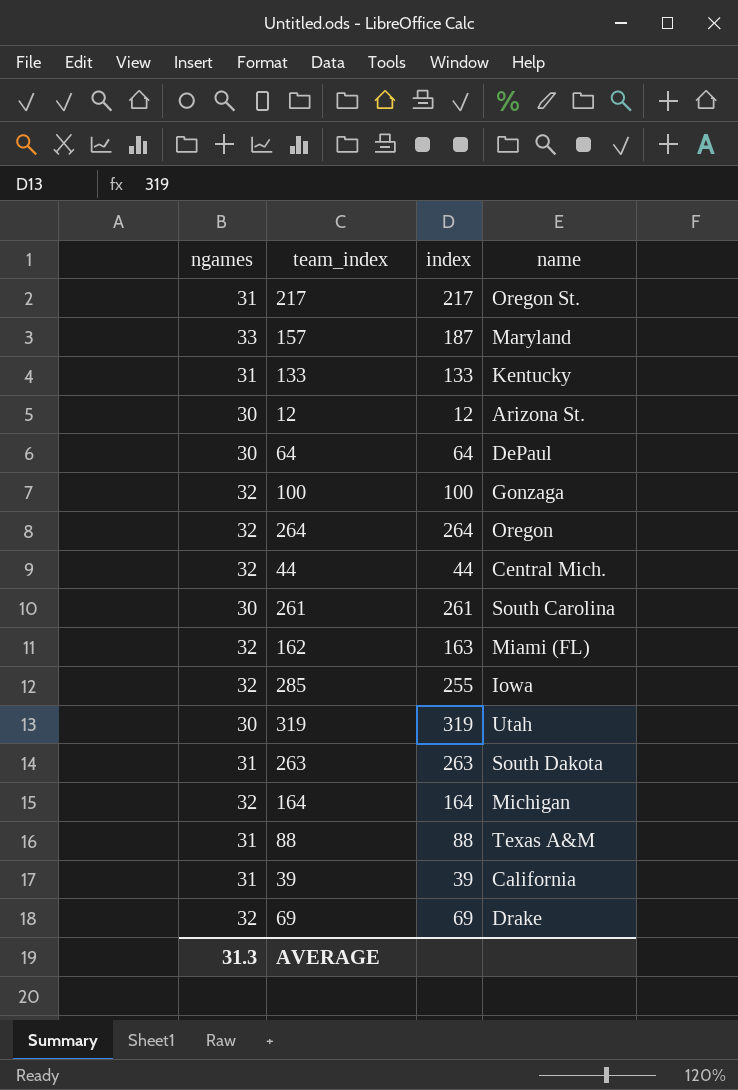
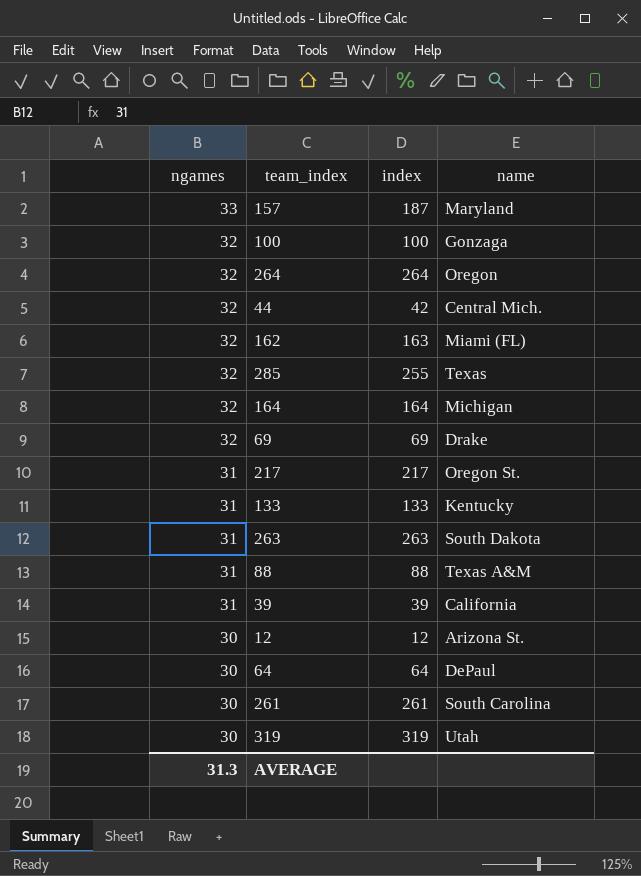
row order: none -> ngames descending
44 | index: 44 -> 42
285 | name: Iowa -> Texas

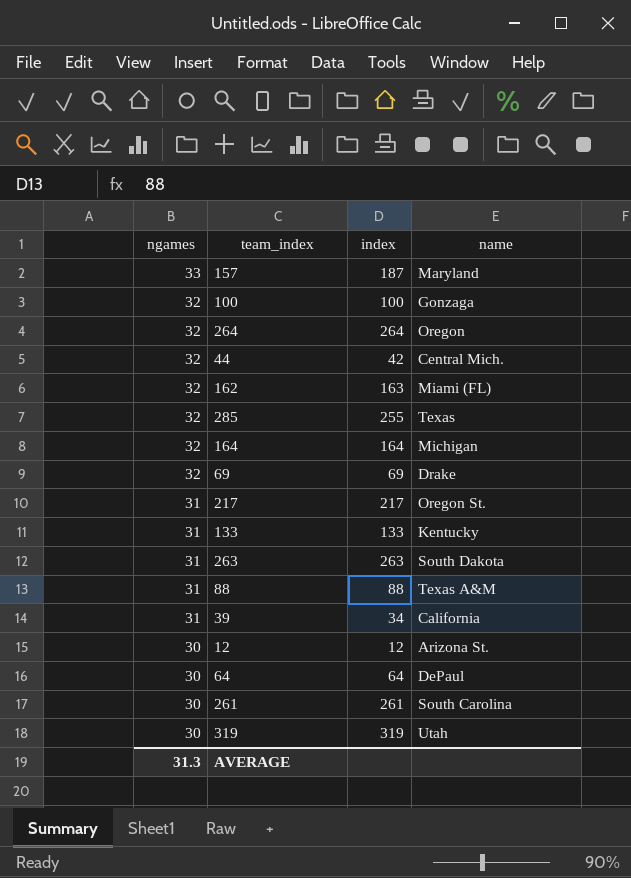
39 | index: 39 -> 34

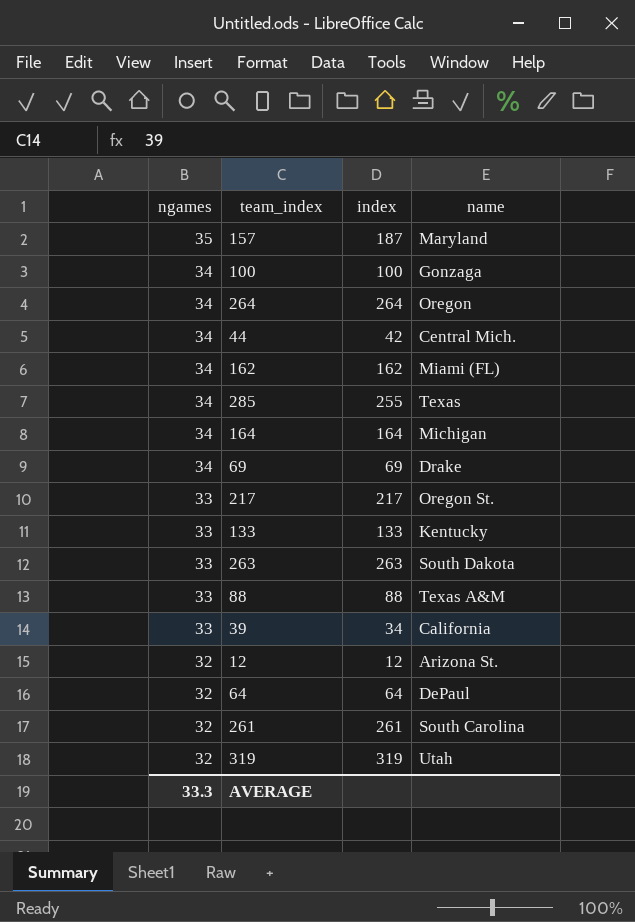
157 | ngames: 33 -> 35
100 | ngames: 32 -> 34
264 | ngames: 32 -> 34
44 | ngames: 32 -> 34
162 | ngames: 32 -> 34
162 | index: 163 -> 162
285 | ngames: 32 -> 34
164 | ngames: 32 -> 34
69 | ngames: 32 -> 34
217 | ngames: 31 -> 33
133 | ngames: 31 -> 33
263 | ngames: 31 -> 33
88 | ngames: 31 -> 33
39 | ngames: 31 -> 33
12 | ngames: 30 -> 32
64 | ngames: 30 -> 32
261 | ngames: 30 -> 32
319 | ngames: 30 -> 32
AVERAGE | ngames: 31.3 -> 33.3

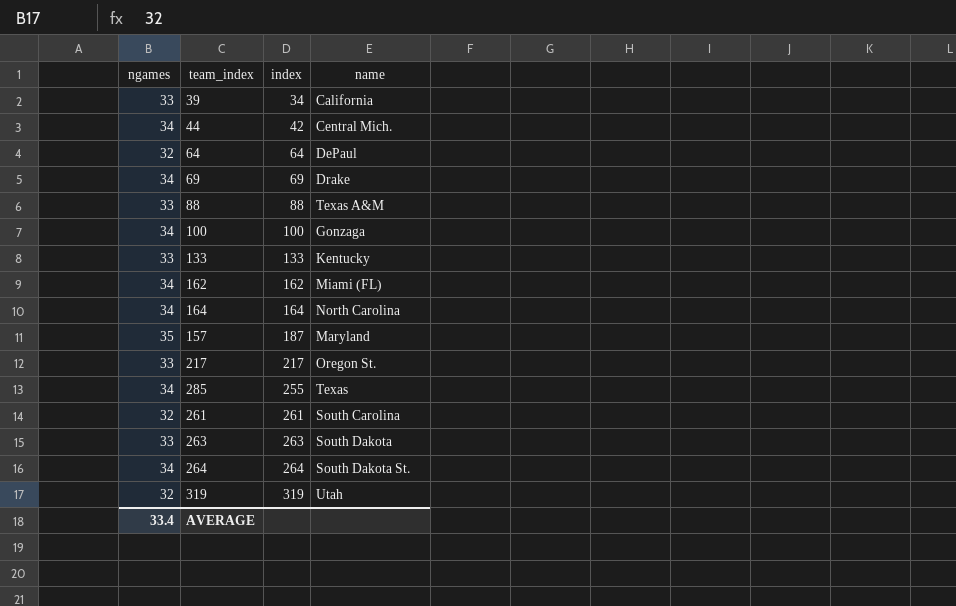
row order: ngames descending -> index ascending
row 12: 32 | 12 | Arizona St. -> none
164 | name: Michigan -> North Carolina
264 | name: Oregon -> South Dakota St.
AVERAGE | ngames: 33.3 -> 33.4

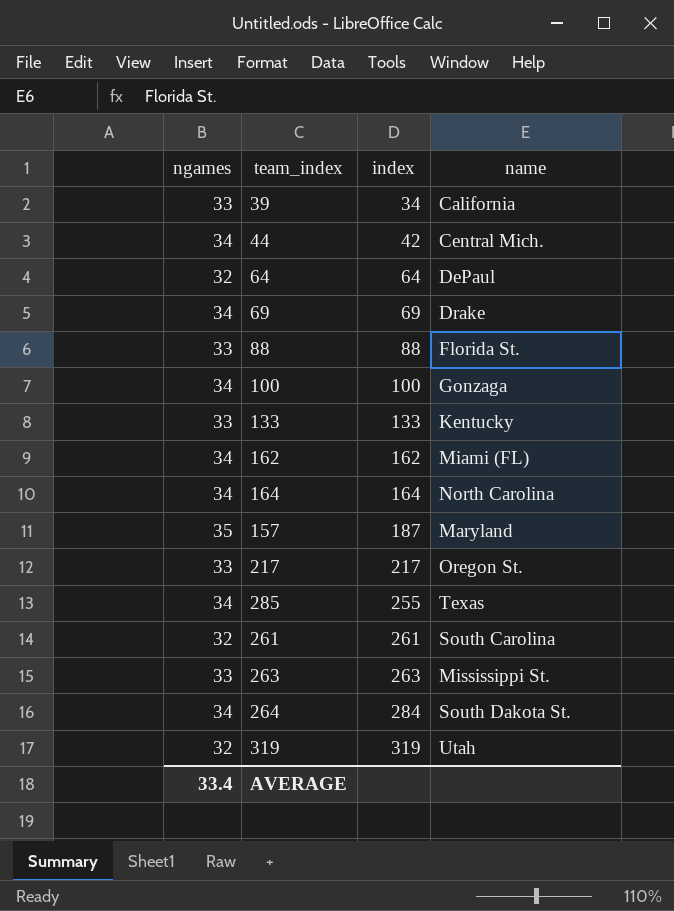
88 | name: Texas A&M -> Florida St.
263 | name: South Dakota -> Mississippi St.
264 | index: 264 -> 284

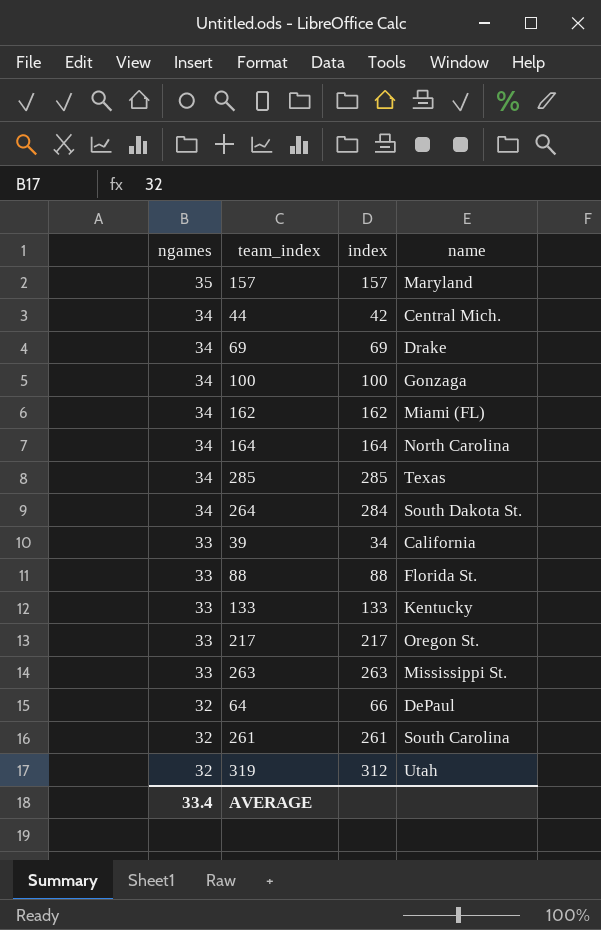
row order: index ascending -> ngames descending
157 | index: 187 -> 157
285 | index: 255 -> 285
64 | index: 64 -> 66
319 | index: 319 -> 312

